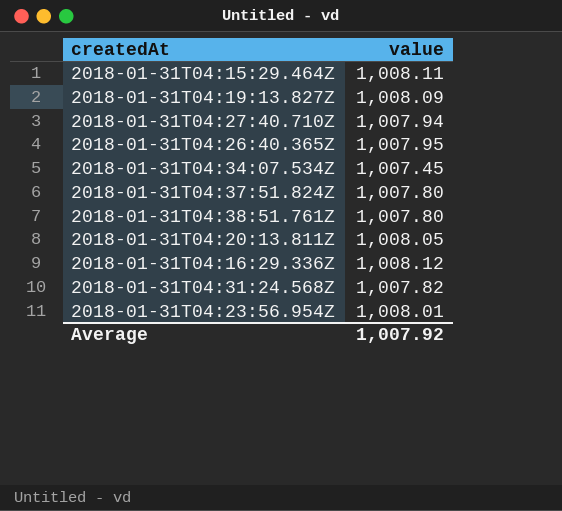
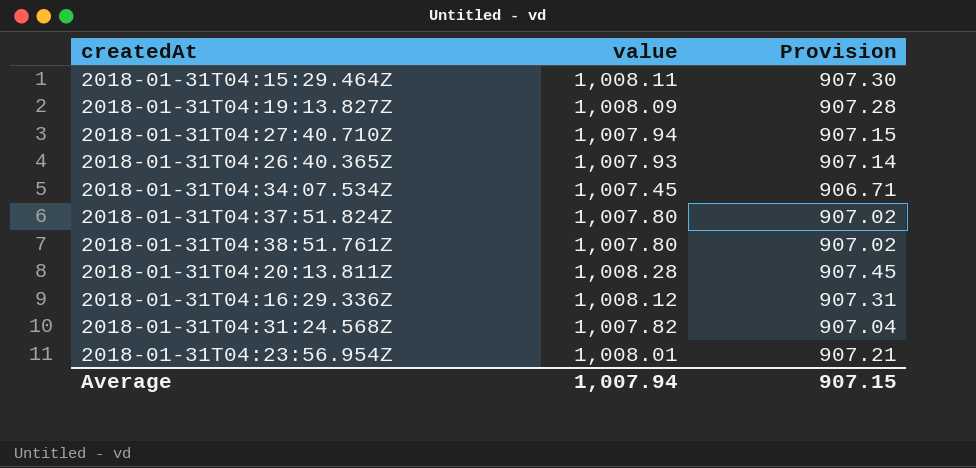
column Provision | formula: none -> [value] * 0.9
2018-01-31T04:26:40.365Z | value: 1,007.95 -> 1,007.93
2018-01-31T04:20:13.811Z | value: 1,008.05 -> 1,008.28
Average | value: 1,007.92 -> 1,007.94

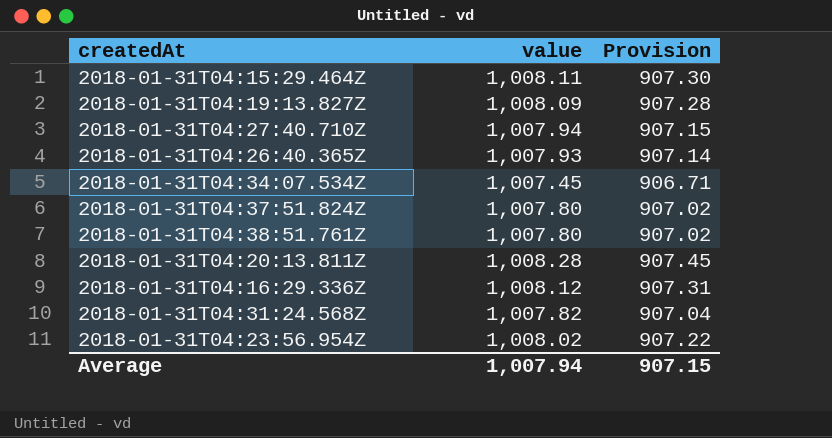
2018-01-31T04:23:56.954Z | value: 1,008.01 -> 1,008.02
2018-01-31T04:23:56.954Z | Provision: 907.21 -> 907.22

